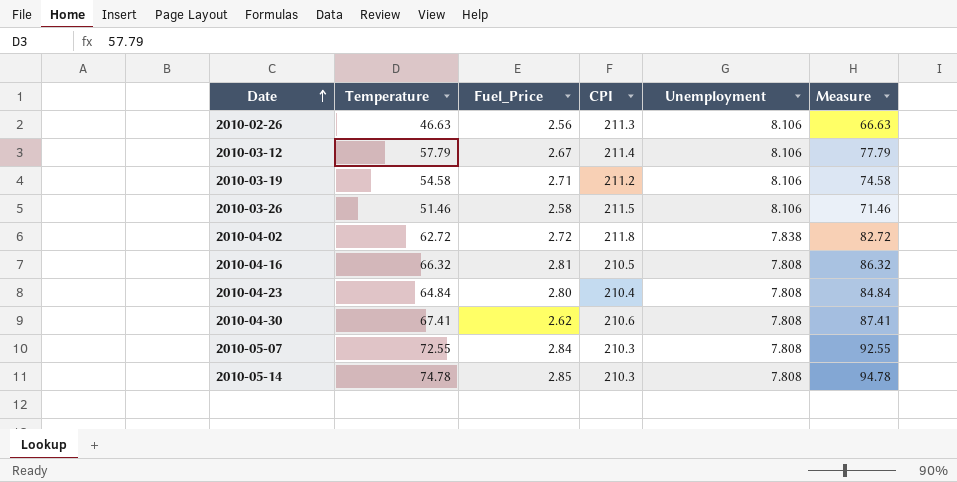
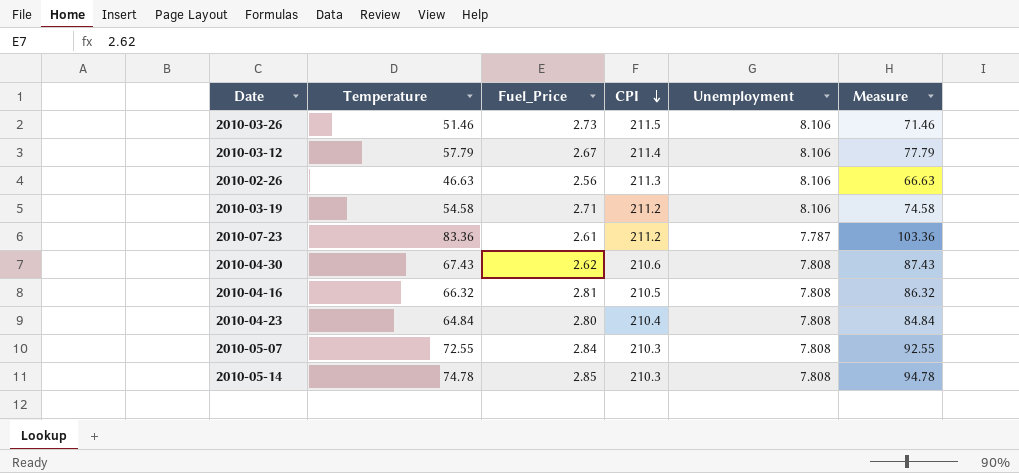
row order: Date ascending -> CPI descending
row 2010-04-02: 62.72 | 2.72 | 211.8 | 7.838 | 82.72 -> none
2010-03-26 | Fuel_Price: 2.58 -> 2.73
row 2010-07-23: none -> 83.36 | 2.61 | 211.2 | 7.787 | 103.36
2010-04-30 | Temperature: 67.41 -> 67.43
2010-04-30 | Measure: 87.41 -> 87.43

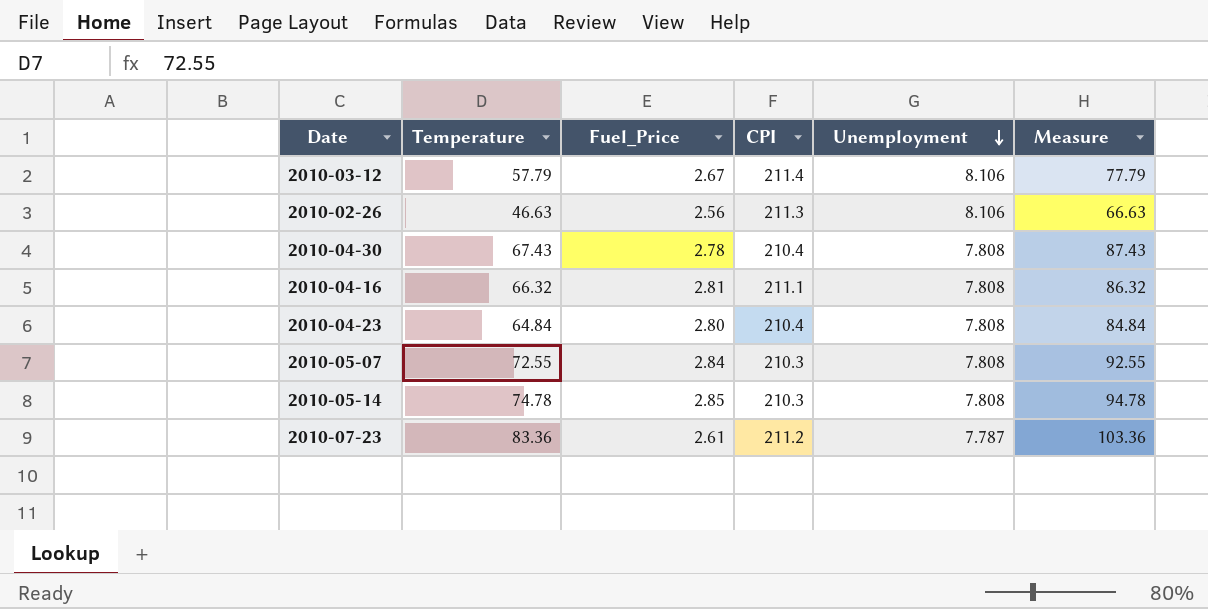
row order: CPI descending -> Unemployment descending
row 2010-03-26: 51.46 | 2.73 | 211.5 | 8.106 | 71.46 -> none
row 2010-03-19: 54.58 | 2.71 | 211.2 | 8.106 | 74.58 -> none
2010-04-30 | Fuel_Price: 2.62 -> 2.78
2010-04-30 | CPI: 210.6 -> 210.4
2010-04-16 | CPI: 210.5 -> 211.1

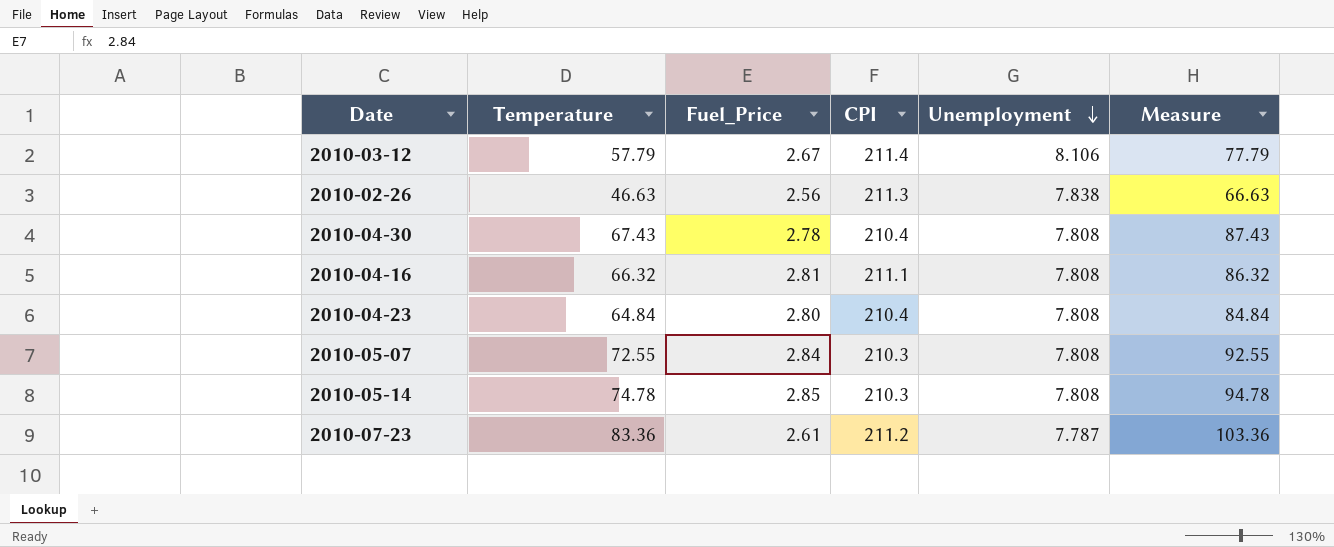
2010-02-26 | Unemployment: 8.106 -> 7.838

